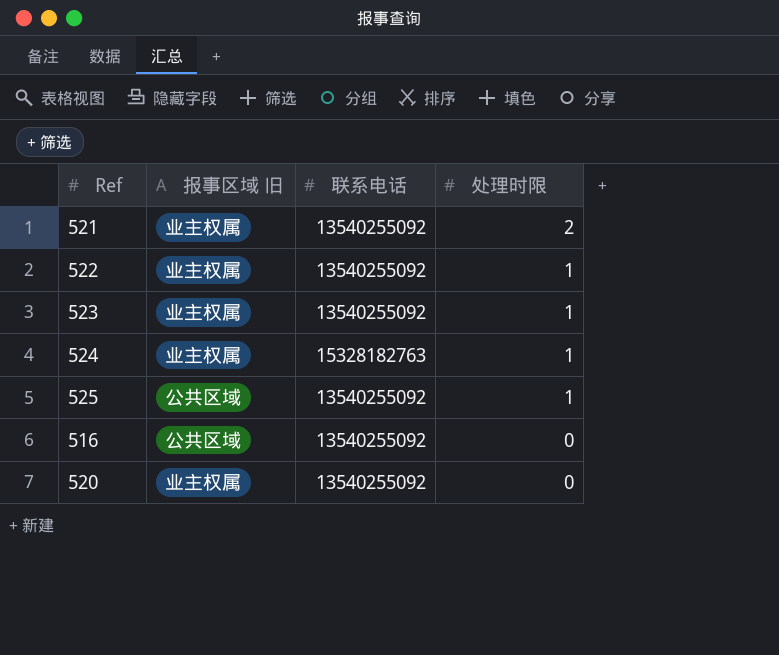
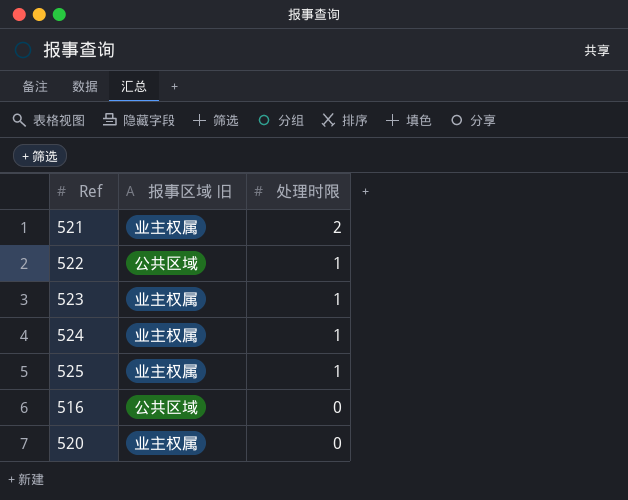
column 联系电话 | position: 3 -> none
522 | 报事区域 旧: 业主权属 -> 公共区域
525 | 报事区域 旧: 公共区域 -> 业主权属

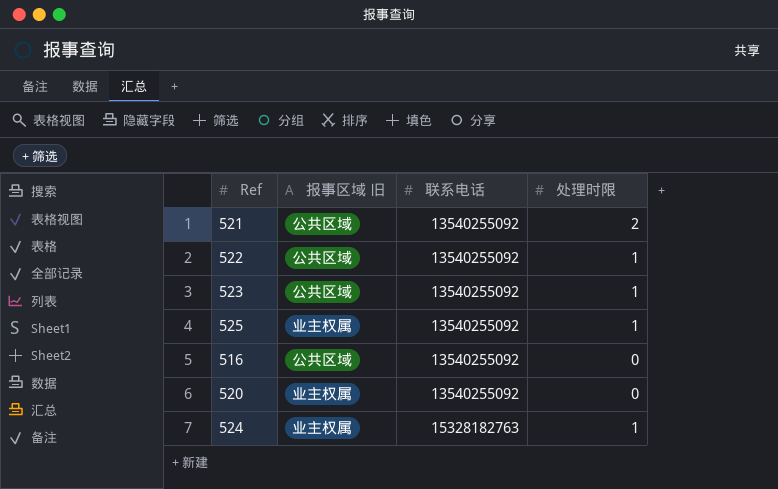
row order: 处理时限 descending -> 联系电话 ascending
column 联系电话 | position: none -> 3
521 | 报事区域 旧: 业主权属 -> 公共区域
523 | 报事区域 旧: 业主权属 -> 公共区域

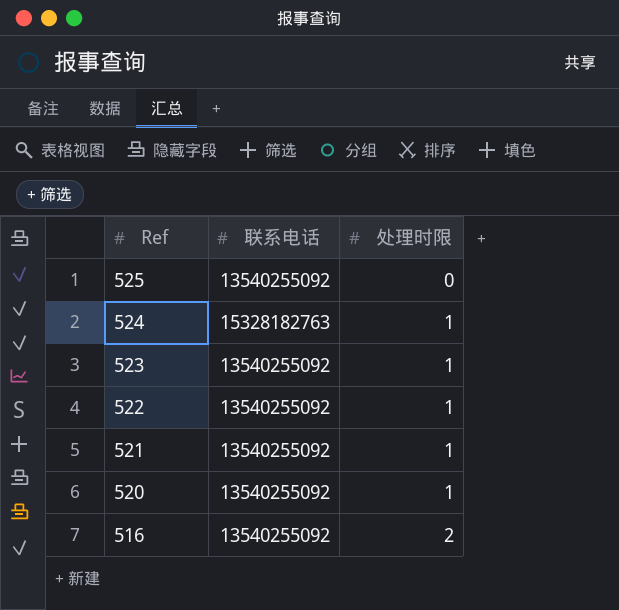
row order: 联系电话 ascending -> Ref descending
column 报事区域 旧 | position: 2 -> none
525 | 处理时限: 1 -> 0
521 | 处理时限: 2 -> 1
520 | 处理时限: 0 -> 1
516 | 处理时限: 0 -> 2

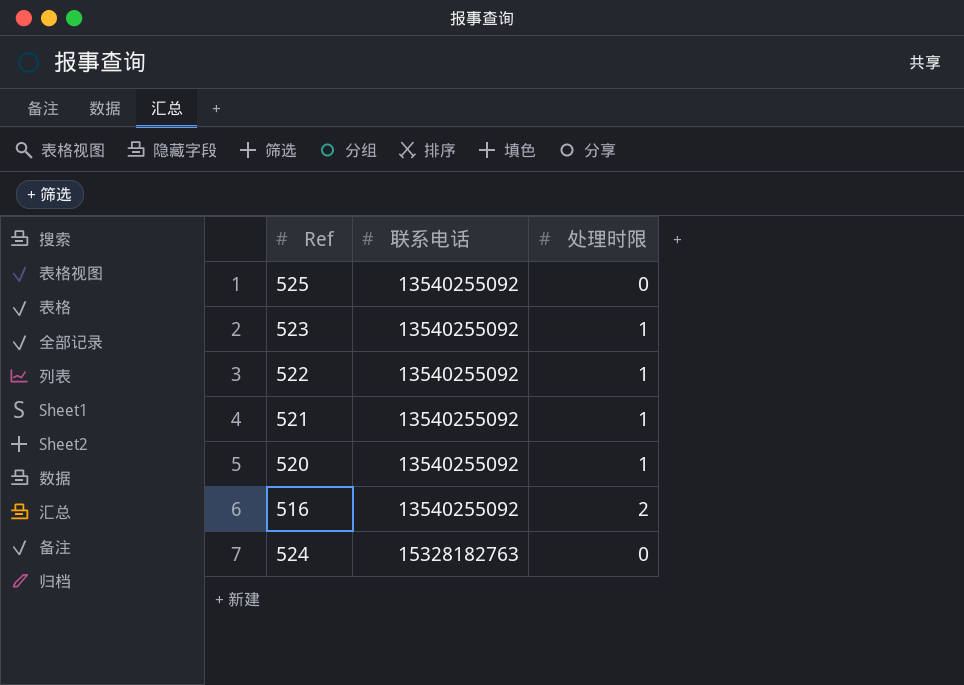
row order: Ref descending -> 联系电话 ascending
524 | 处理时限: 1 -> 0

